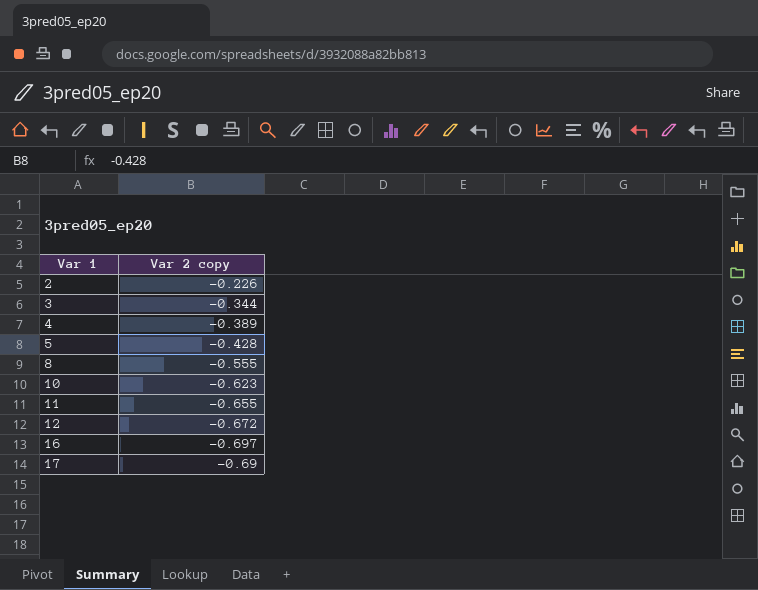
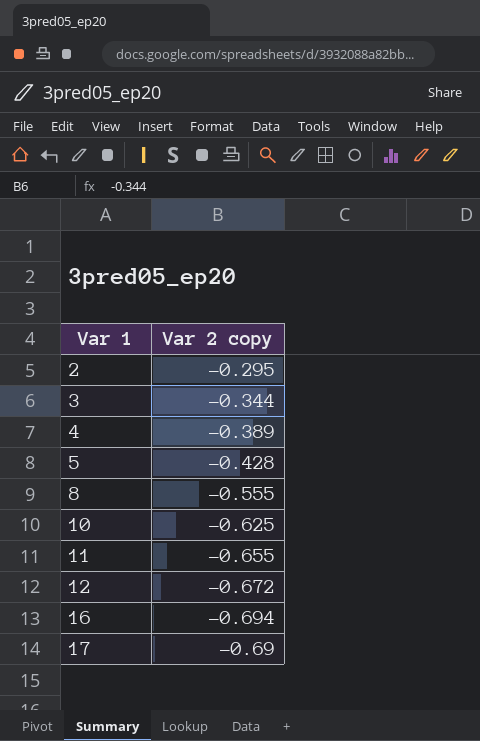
2 | Var 2 copy: -0.226 -> -0.295
10 | Var 2 copy: -0.623 -> -0.625
16 | Var 2 copy: -0.697 -> -0.694

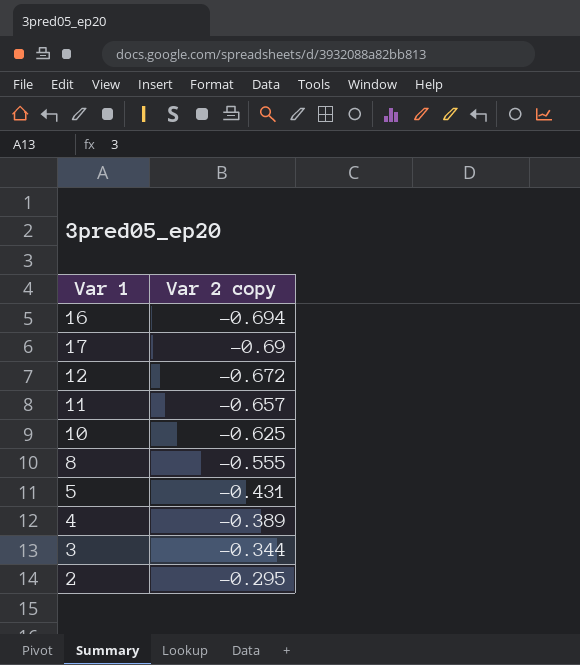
row order: Var 1 ascending -> Var 2 copy ascending
11 | Var 2 copy: -0.655 -> -0.657
5 | Var 2 copy: -0.428 -> -0.431

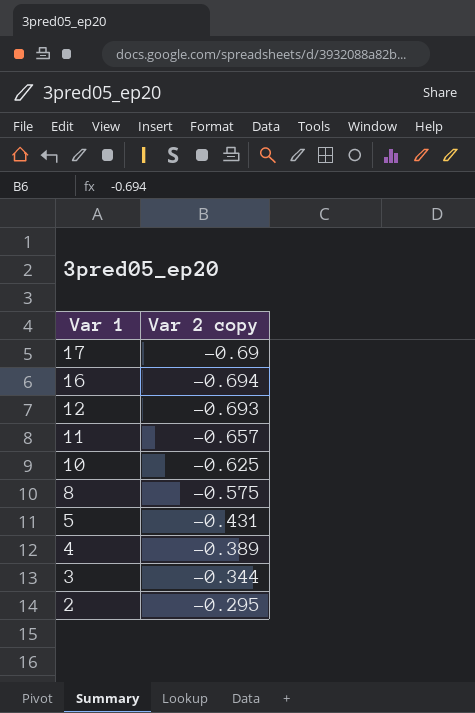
row order: Var 2 copy ascending -> Var 1 descending
12 | Var 2 copy: -0.672 -> -0.693
8 | Var 2 copy: -0.555 -> -0.575

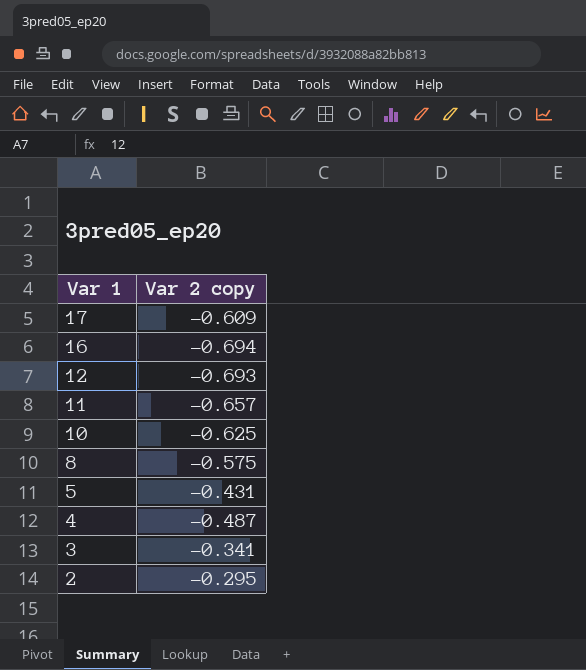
17 | Var 2 copy: -0.69 -> -0.609
4 | Var 2 copy: -0.389 -> -0.487
3 | Var 2 copy: -0.344 -> -0.341

